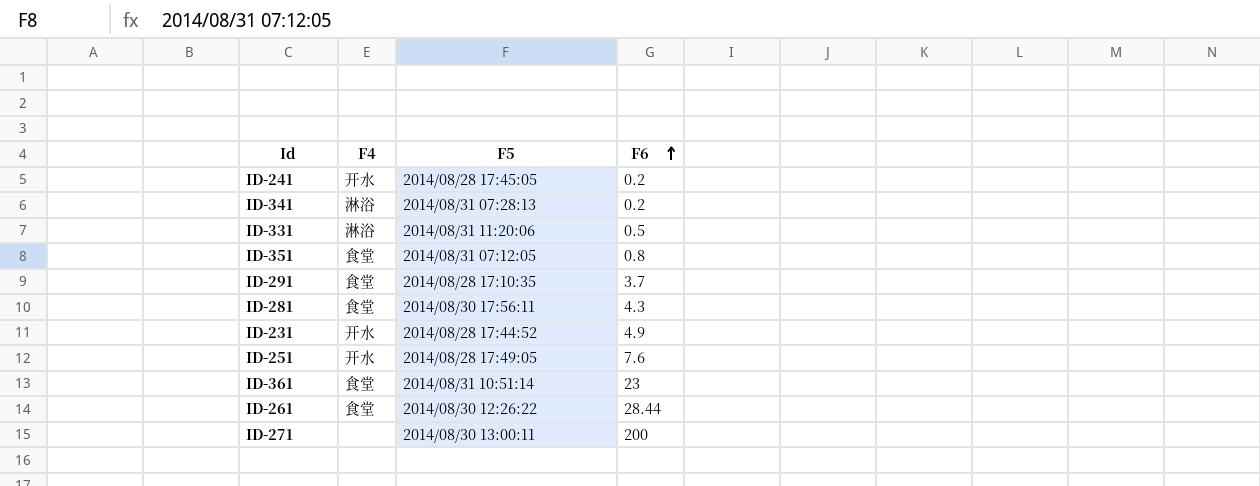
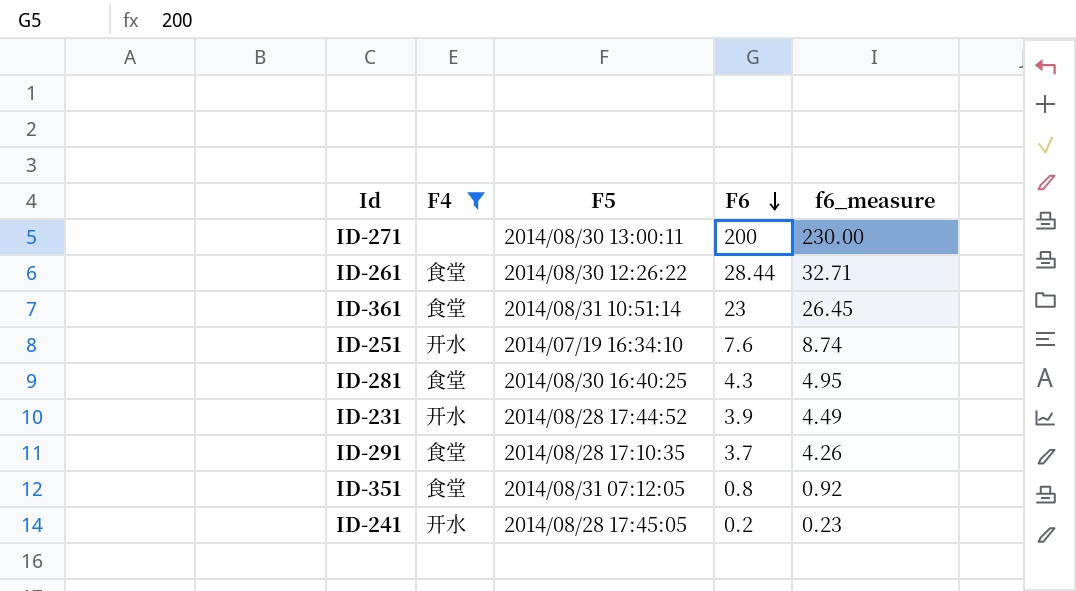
filter: none -> F4 != 淋浴
row order: F6 ascending -> F6 descending
column f6_measure | formula: none -> [F6] * 1.15
ID-251 | F5: 2014/08/28 17:49:05 -> 2014/07/19 16:34:10
ID-281 | F5: 2014/08/30 17:56:11 -> 2014/08/30 16:40:25
ID-231 | F6: 4.9 -> 3.9

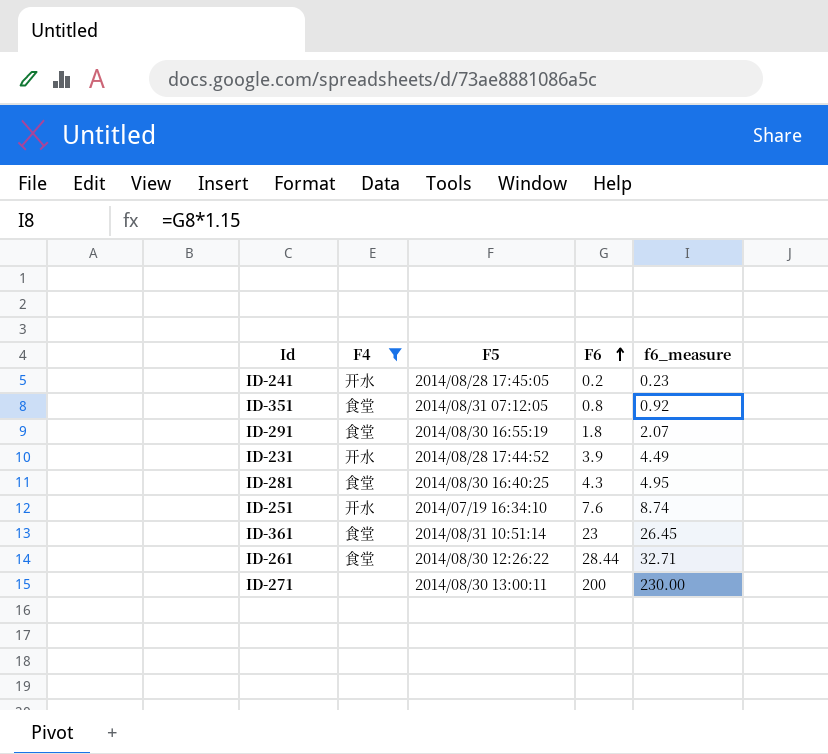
row order: F6 descending -> F6 ascending
ID-291 | F5: 2014/08/28 17:10:35 -> 2014/08/30 16:55:19
ID-291 | F6: 3.7 -> 1.8
ID-291 | f6_measure: 4.26 -> 2.07

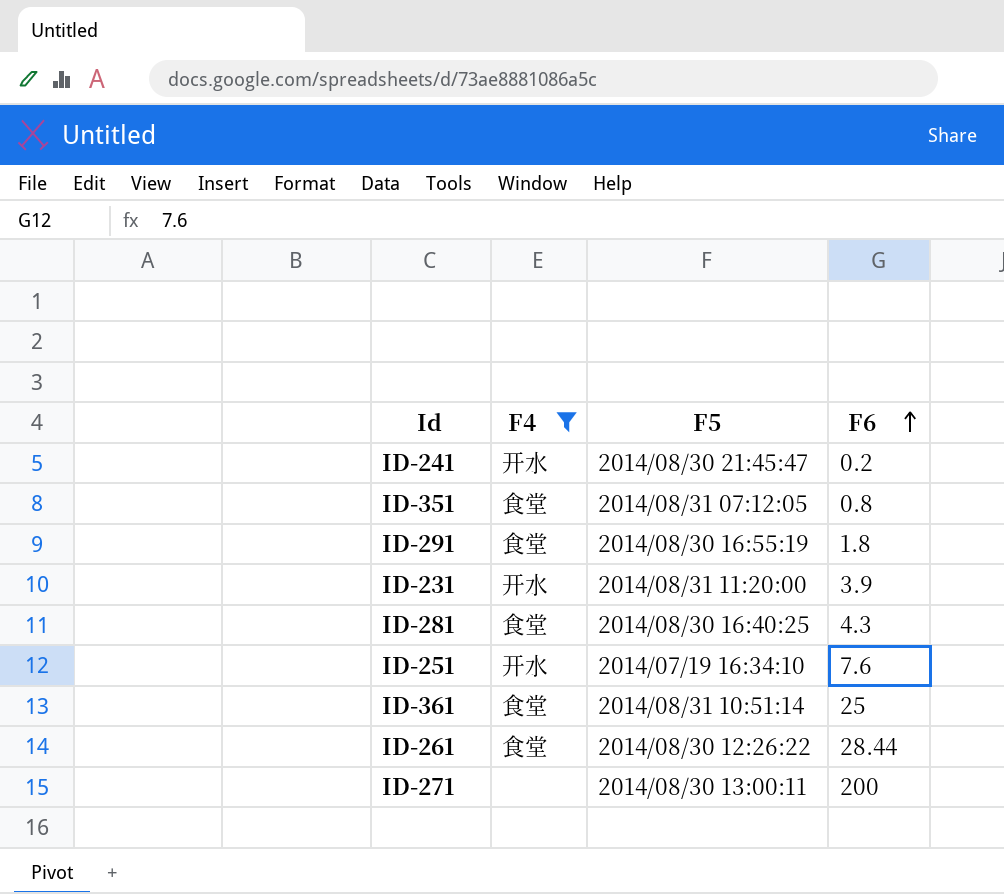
column f6_measure | formula: [F6] * 1.15 -> none
ID-241 | F5: 2014/08/28 17:45:05 -> 2014/08/30 21:45:47
ID-231 | F5: 2014/08/28 17:44:52 -> 2014/08/31 11:20:00
ID-361 | F6: 23 -> 25

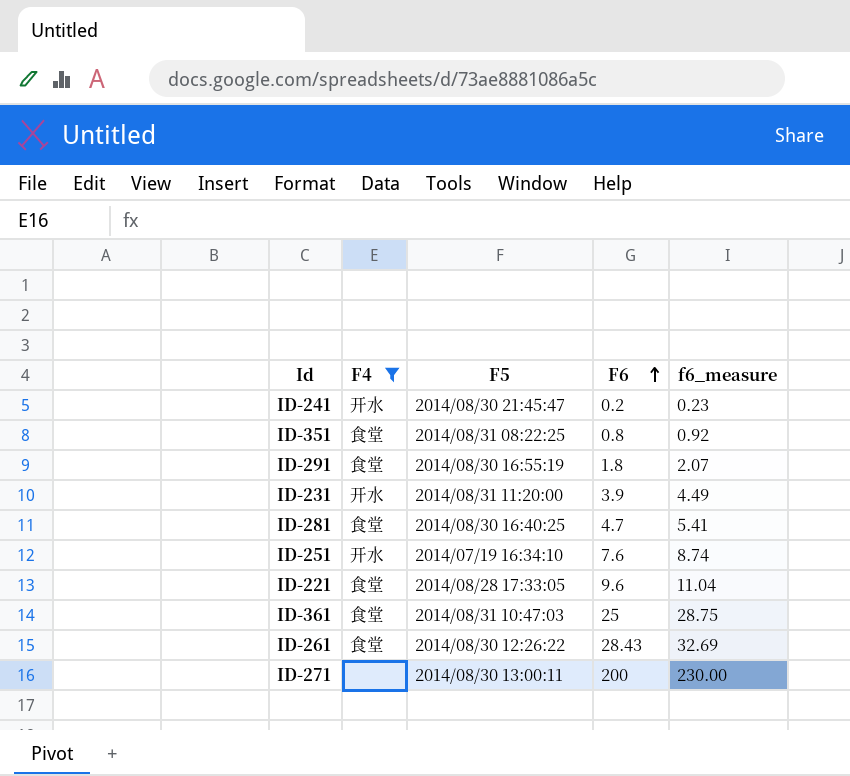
column f6_measure | formula: none -> [F6] * 1.15
ID-351 | F5: 2014/08/31 07:12:05 -> 2014/08/31 08:22:25
ID-281 | F6: 4.3 -> 4.7
row ID-221: none -> 食堂 | 2014/08/28 17:33:05 | 9.6 | 11.04
ID-361 | F5: 2014/08/31 10:51:14 -> 2014/08/31 10:47:03
ID-261 | F6: 28.44 -> 28.43

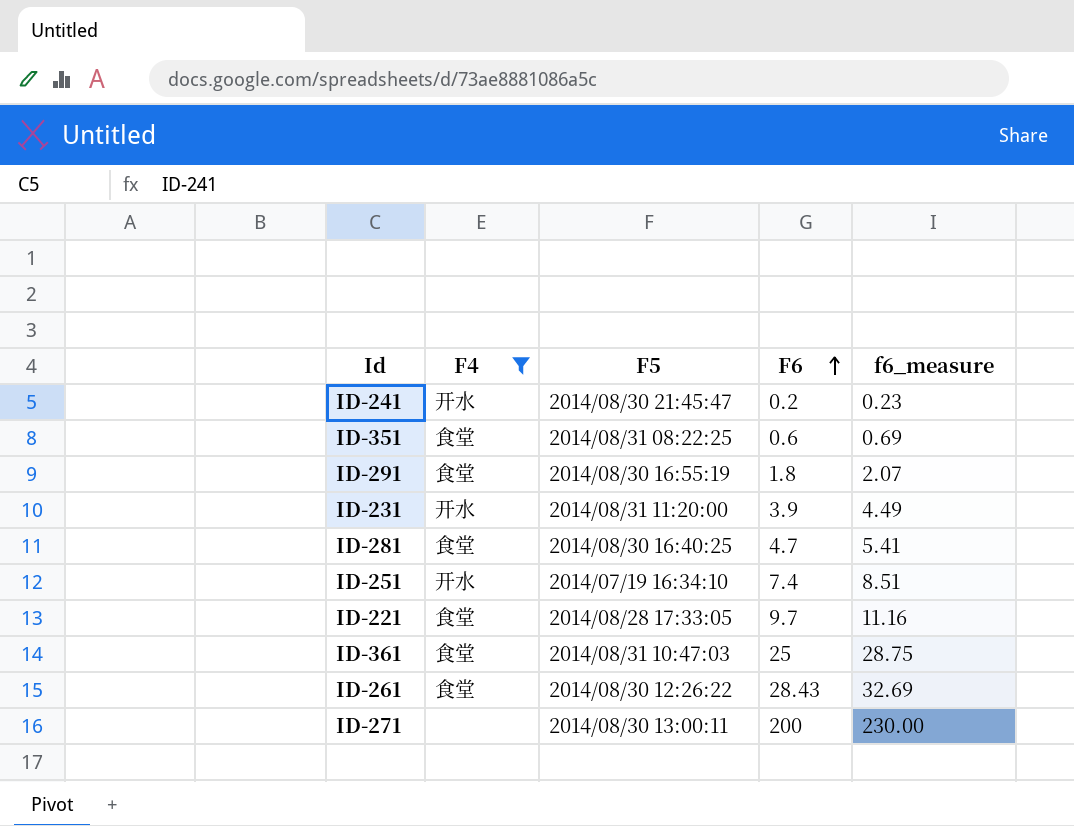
ID-351 | F6: 0.8 -> 0.6
ID-351 | f6_measure: 0.92 -> 0.69
ID-251 | F6: 7.6 -> 7.4
ID-251 | f6_measure: 8.74 -> 8.51
ID-221 | F6: 9.6 -> 9.7
ID-221 | f6_measure: 11.04 -> 11.16

